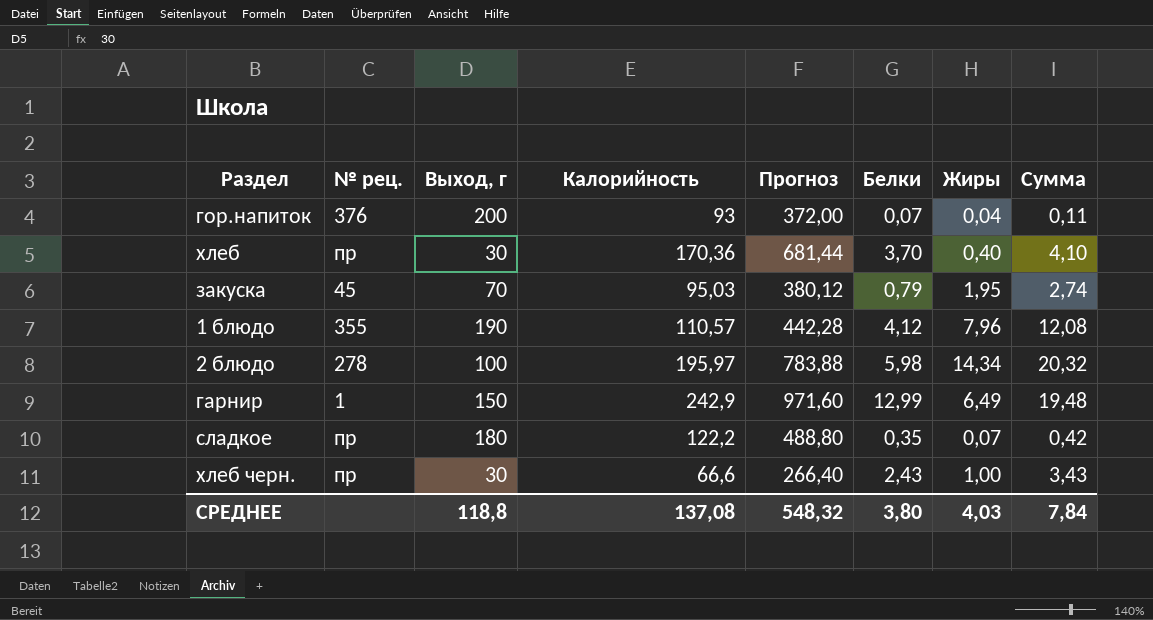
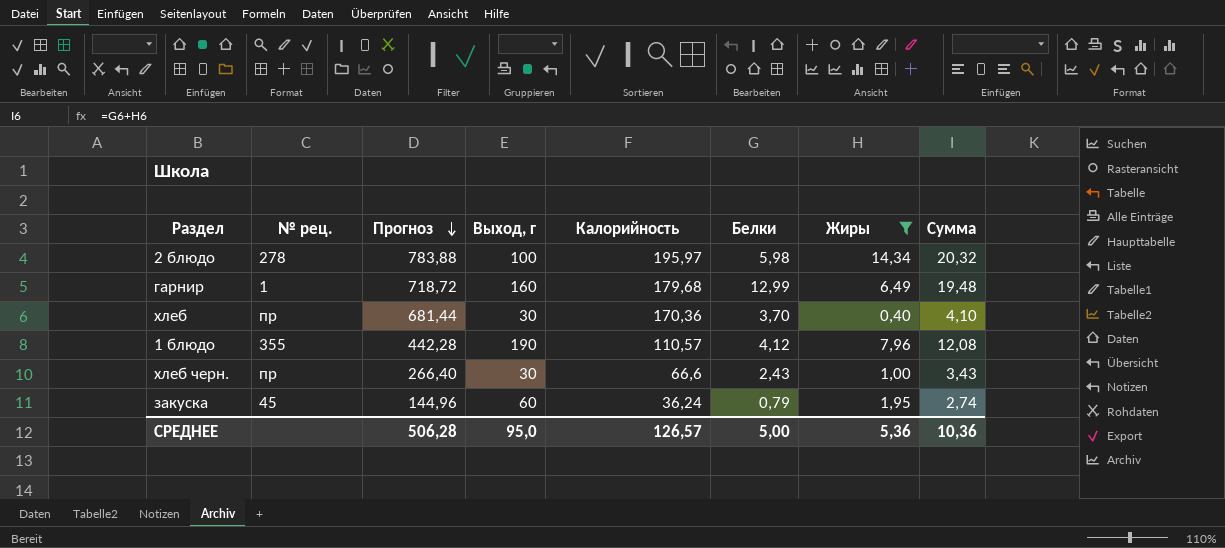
filter: none -> Жиры >= 0,40
row order: none -> Прогноз descending
column Прогноз | position: 5 -> 3
гарнир | Прогноз: 971,60 -> 718,72
гарнир | Выход, г: 150 -> 160
гарнир | Калорийность: 242,9 -> 179,68
закуска | Прогноз: 380,12 -> 144,96
закуска | Выход, г: 70 -> 60
закуска | Калорийность: 95,03 -> 36,24
СРЕДНЕЕ | Прогноз: 548,32 -> 506,28
СРЕДНЕЕ | Выход, г: 118,8 -> 95,0
СРЕДНЕЕ | Калорийность: 137,08 -> 126,57
СРЕДНЕЕ | Белки: 3,80 -> 5,00
СРЕДНЕЕ | Жиры: 4,03 -> 5,36
СРЕДНЕЕ | Сумма: 7,84 -> 10,36

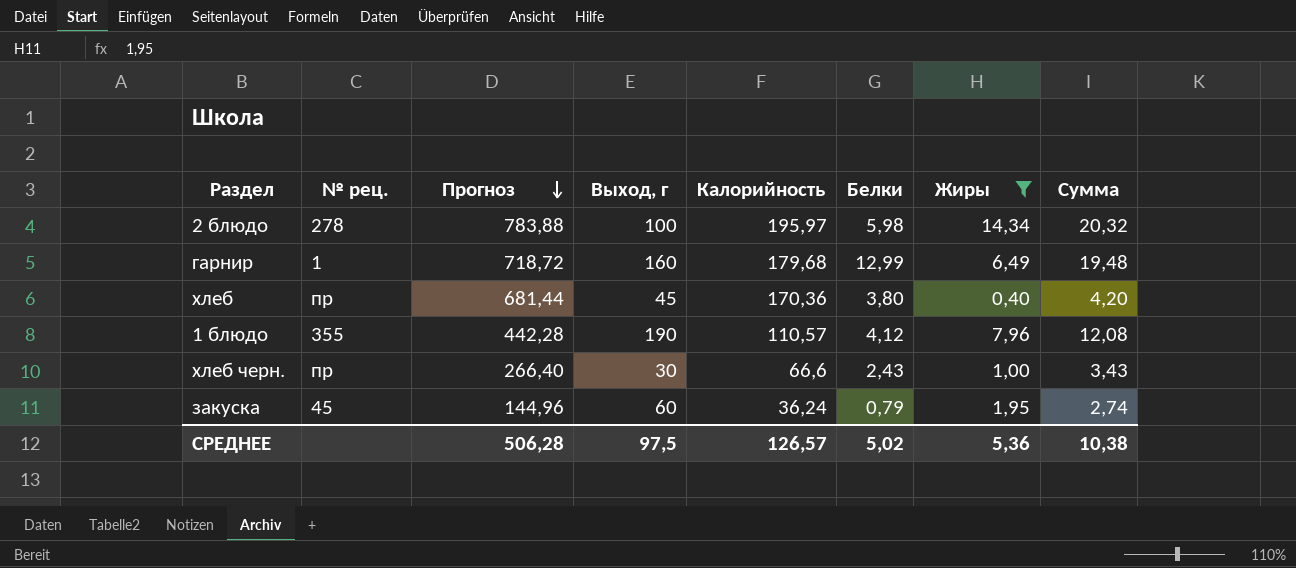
хлеб | Выход, г: 30 -> 45
хлеб | Белки: 3,70 -> 3,80
хлеб | Сумма: 4,10 -> 4,20
СРЕДНЕЕ | Выход, г: 95,0 -> 97,5
СРЕДНЕЕ | Белки: 5,00 -> 5,02
СРЕДНЕЕ | Сумма: 10,36 -> 10,38

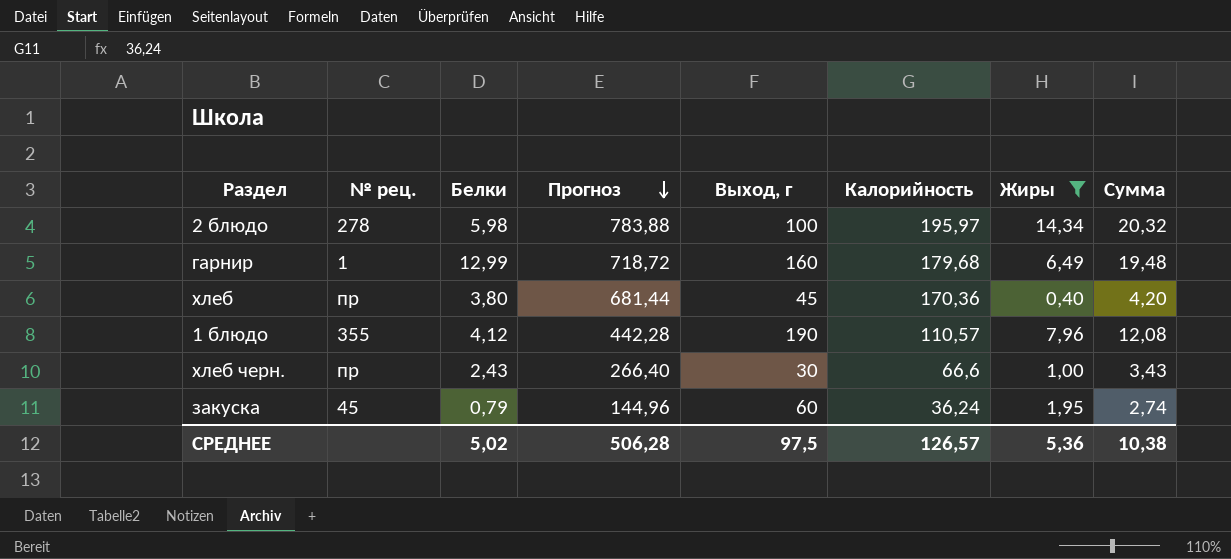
column Белки | position: 6 -> 3

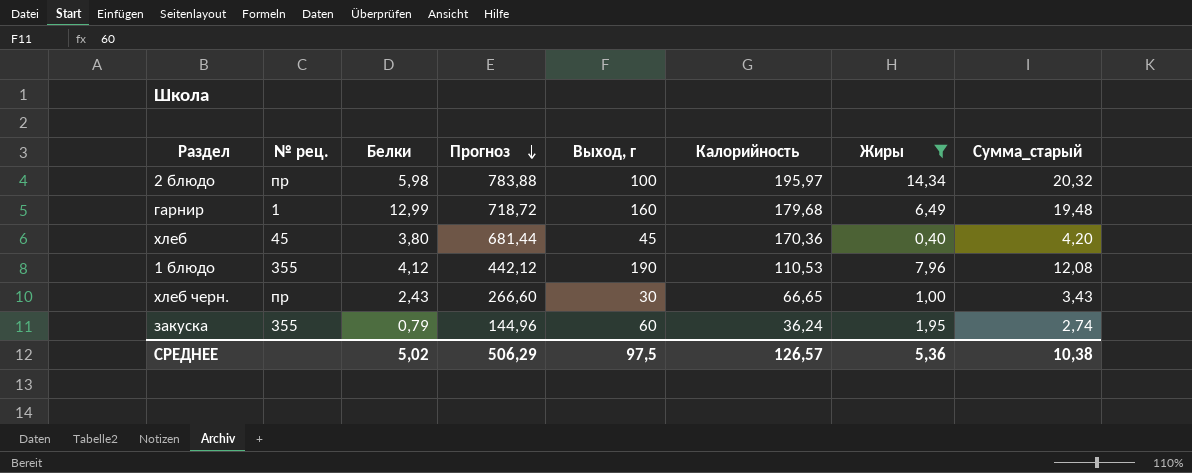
column name: Сумма -> Сумма_старый
2 блюдо | № рец.: 278 -> пр
хлеб | № рец.: пр -> 45
1 блюдо | Прогноз: 442,28 -> 442,12
1 блюдо | Калорийность: 110,57 -> 110,53
хлеб черн. | Прогноз: 266,40 -> 266,60
хлеб черн. | Калорийность: 66,6 -> 66,65
закуска | № рец.: 45 -> 355
СРЕДНЕЕ | Прогноз: 506,28 -> 506,29

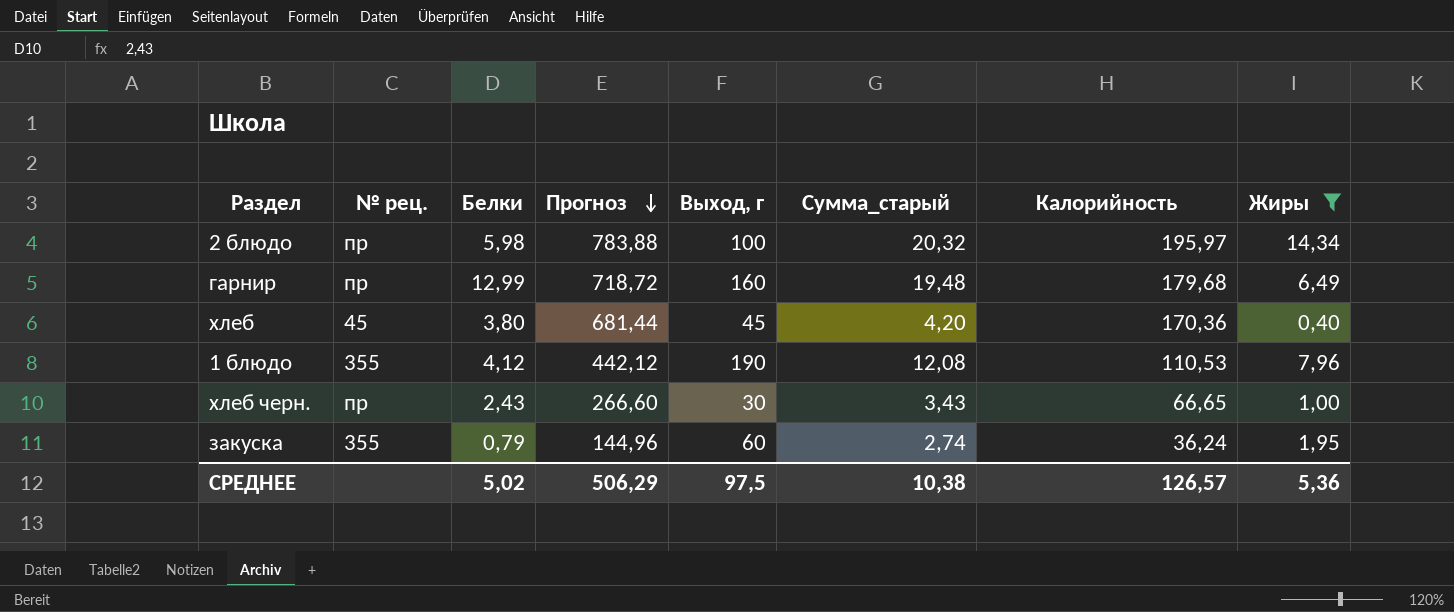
column Сумма_старый | position: 8 -> 6
гарнир | № рец.: 1 -> пр

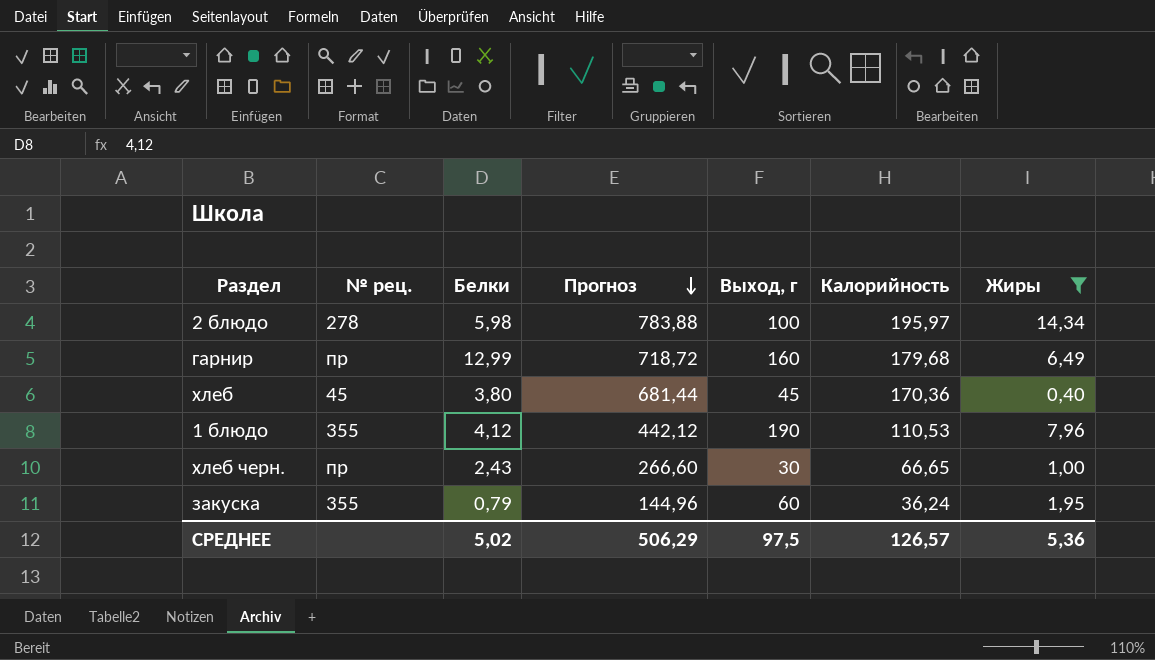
column Сумма_старый | formula: [Белки] + [Жиры] -> none
2 блюдо | № рец.: пр -> 278

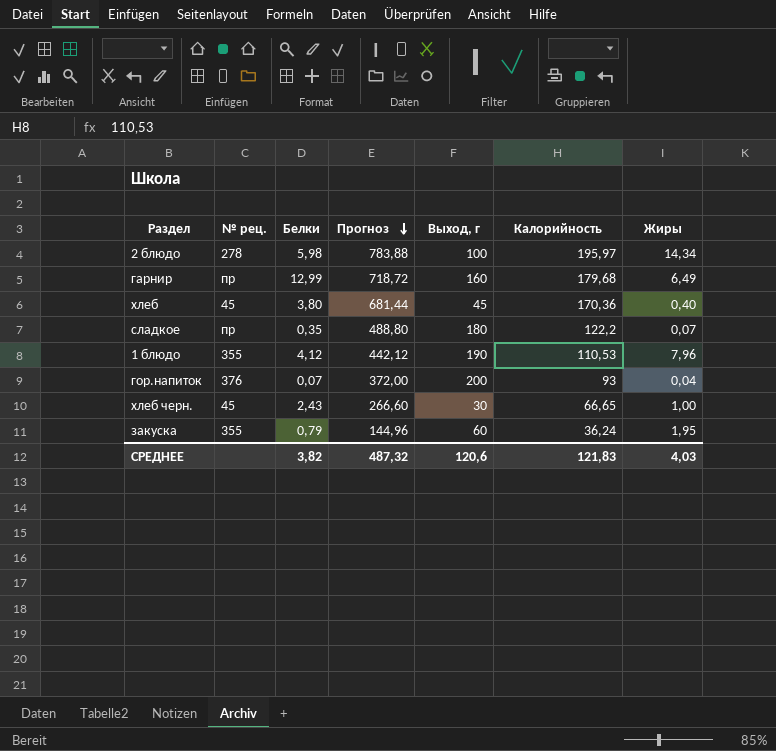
filter: Жиры >= 0,40 -> none
хлеб черн. | № рец.: пр -> 45
СРЕДНЕЕ | Белки: 5,02 -> 3,82
СРЕДНЕЕ | Прогноз: 506,29 -> 487,32
СРЕДНЕЕ | Выход, г: 97,5 -> 120,6
СРЕДНЕЕ | Калорийность: 126,57 -> 121,83
СРЕДНЕЕ | Жиры: 5,36 -> 4,03

